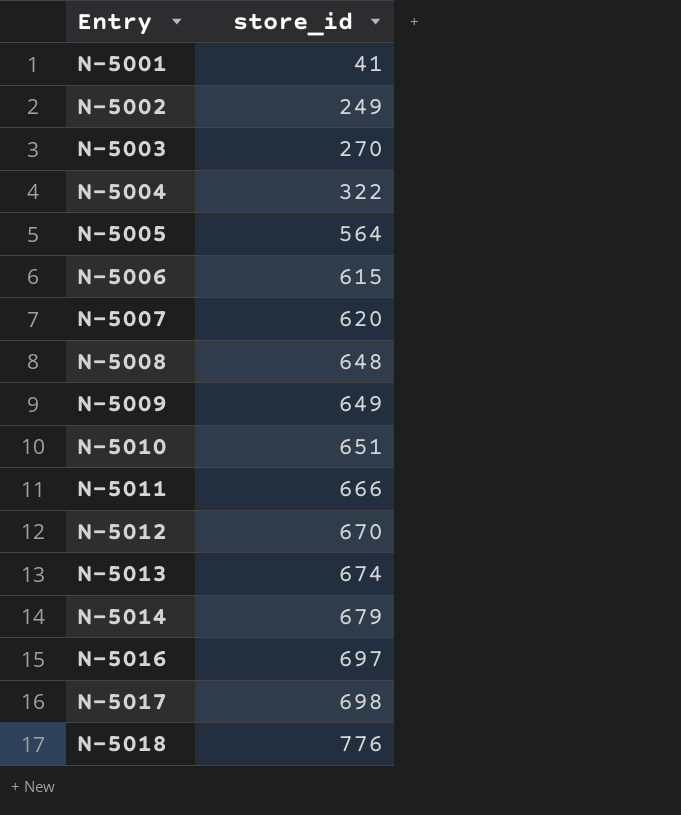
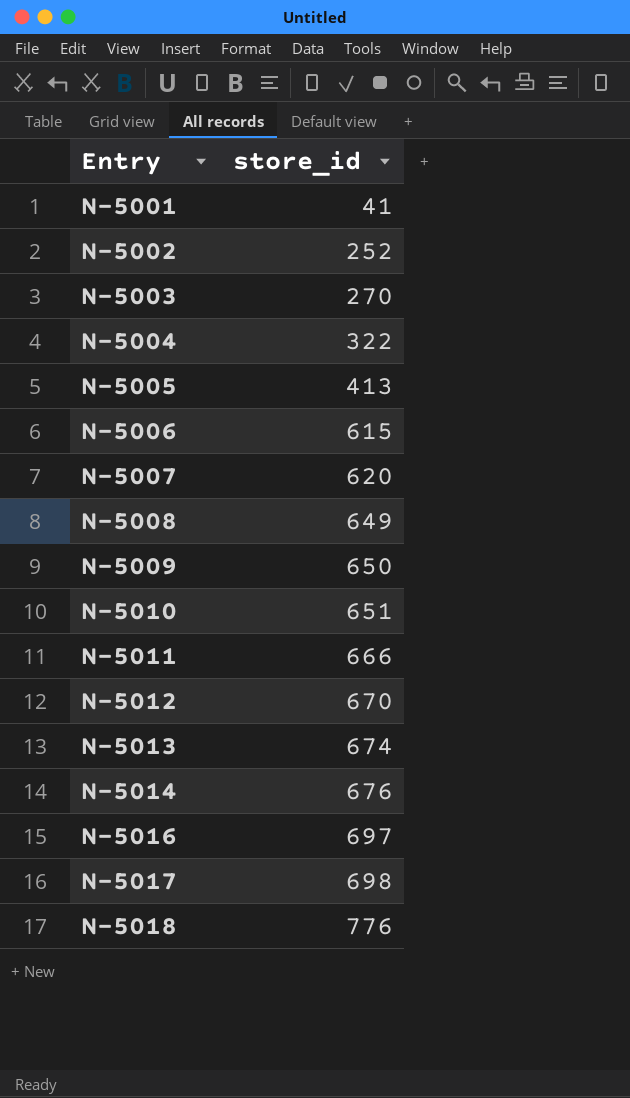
N-5002 | store_id: 249 -> 252
N-5005 | store_id: 564 -> 413
N-5008 | store_id: 648 -> 649
N-5009 | store_id: 649 -> 650
N-5014 | store_id: 679 -> 676

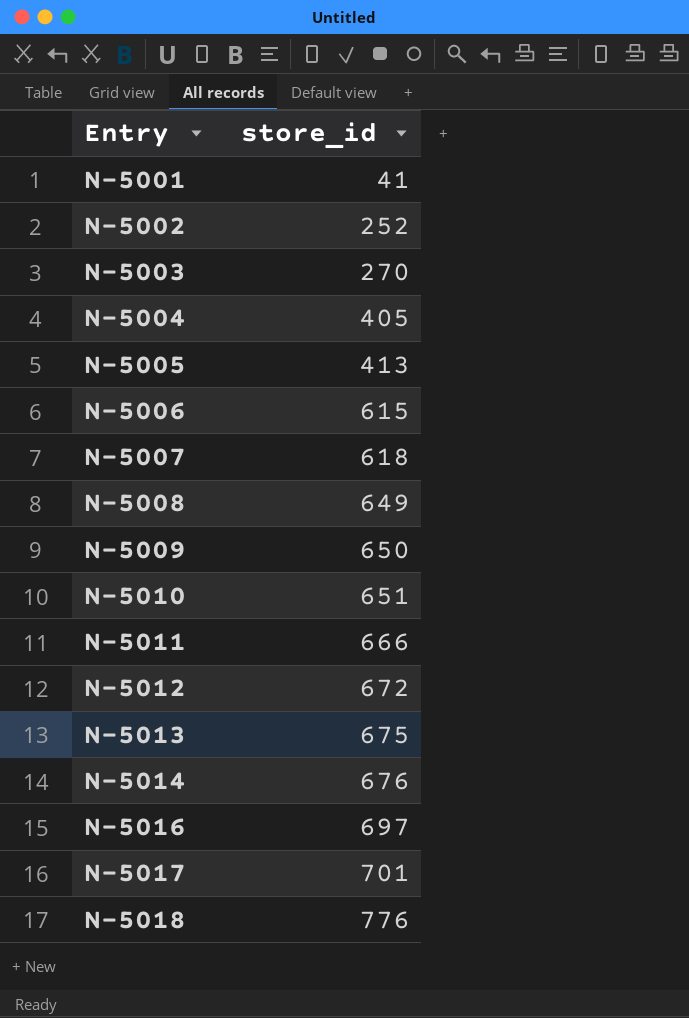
N-5004 | store_id: 322 -> 405
N-5007 | store_id: 620 -> 618
N-5012 | store_id: 670 -> 672
N-5013 | store_id: 674 -> 675
N-5017 | store_id: 698 -> 701

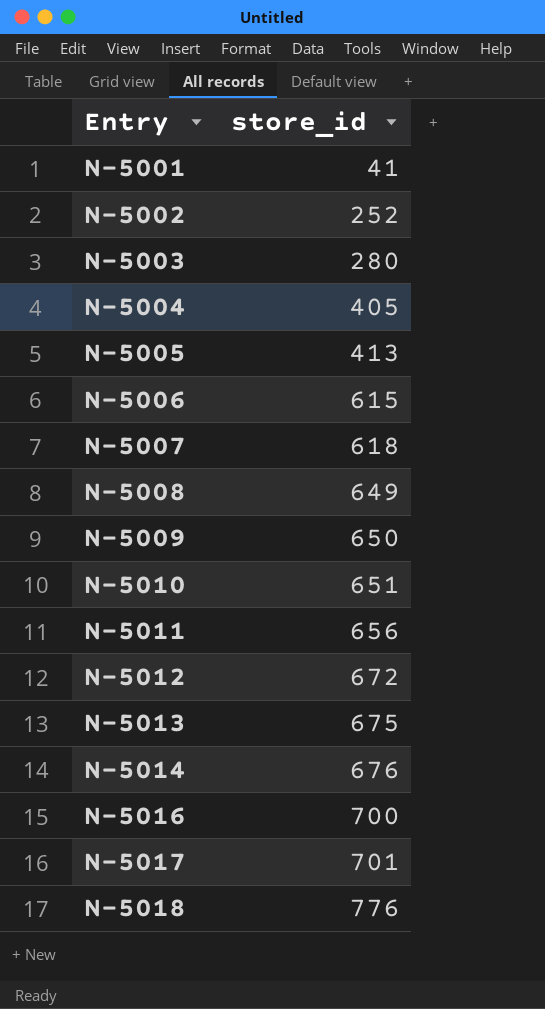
N-5003 | store_id: 270 -> 280
N-5011 | store_id: 666 -> 656
N-5016 | store_id: 697 -> 700

